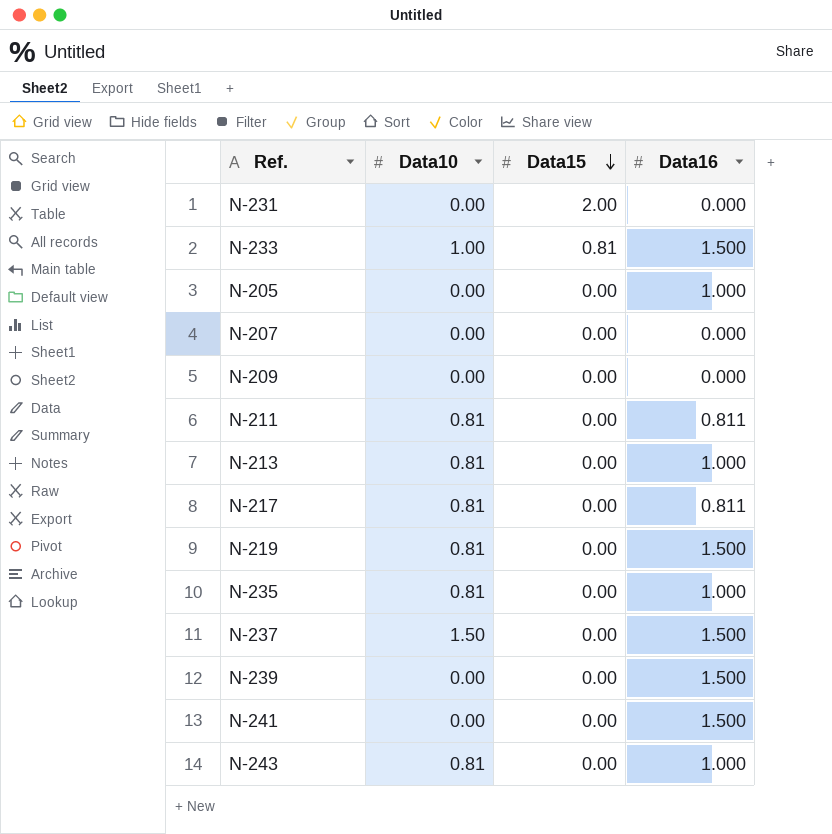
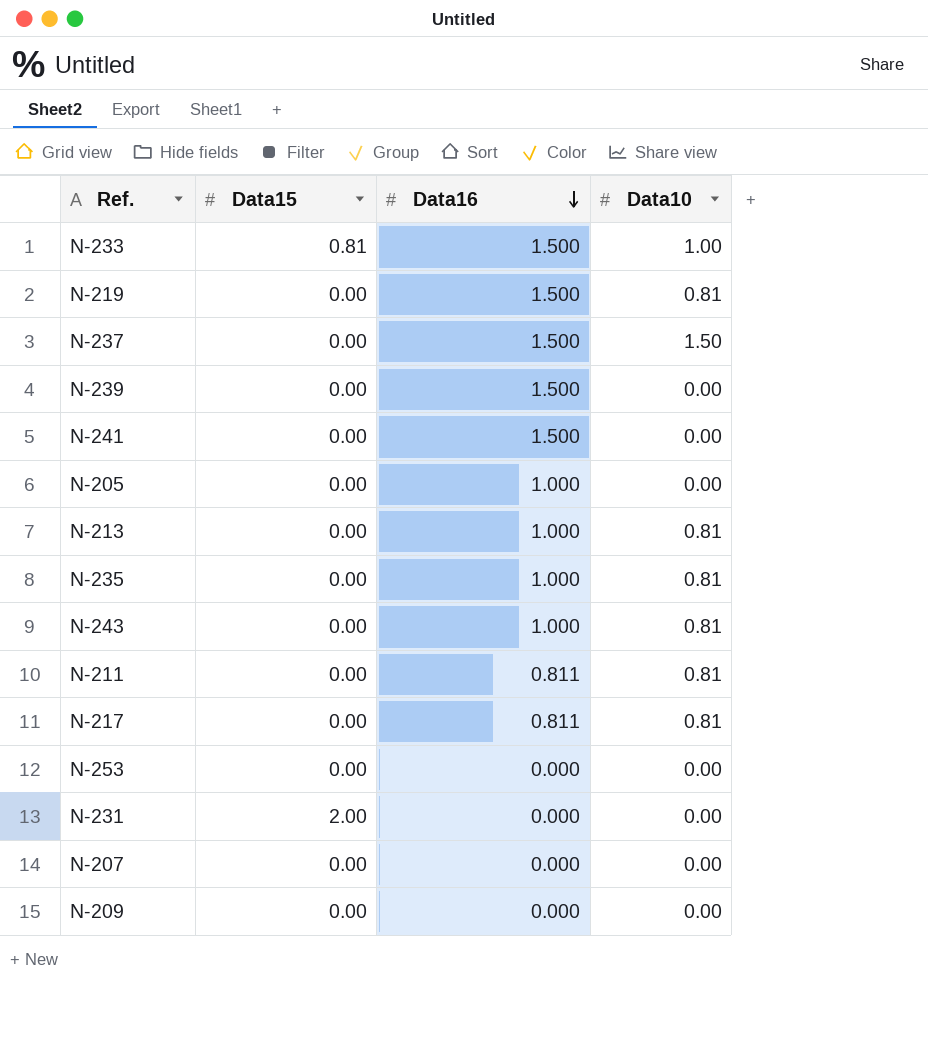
row order: Data15 descending -> Data16 descending
column Data10 | position: 2 -> 4
row N-253: none -> 0.00 | 0.000 | 0.00

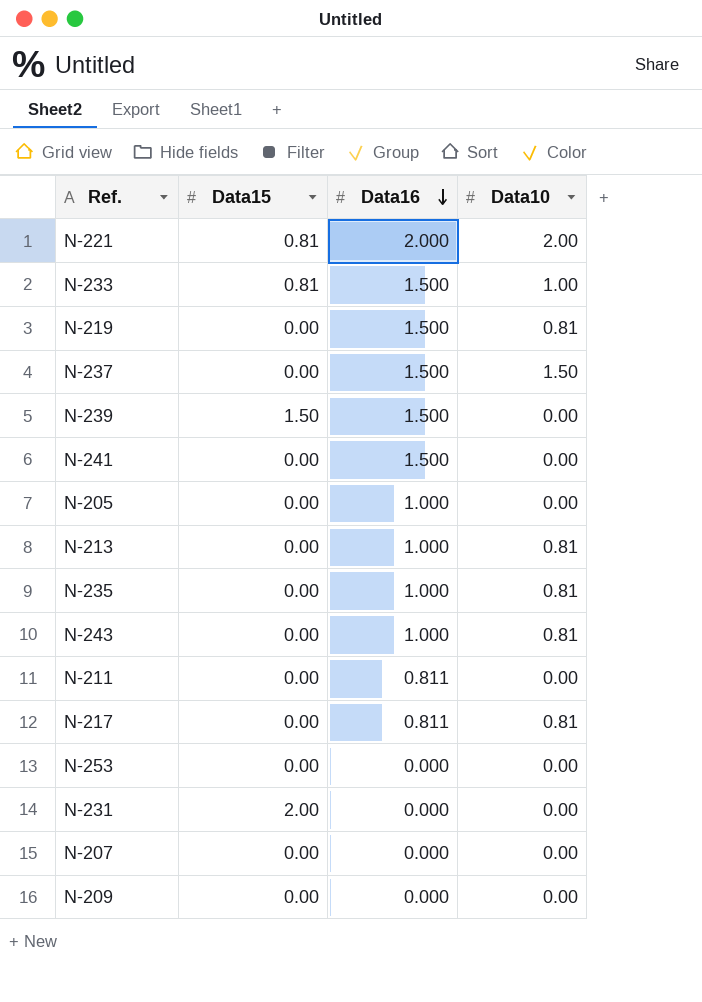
row N-221: none -> 0.81 | 2.000 | 2.00
N-239 | Data15: 0.00 -> 1.50
N-211 | Data10: 0.81 -> 0.00

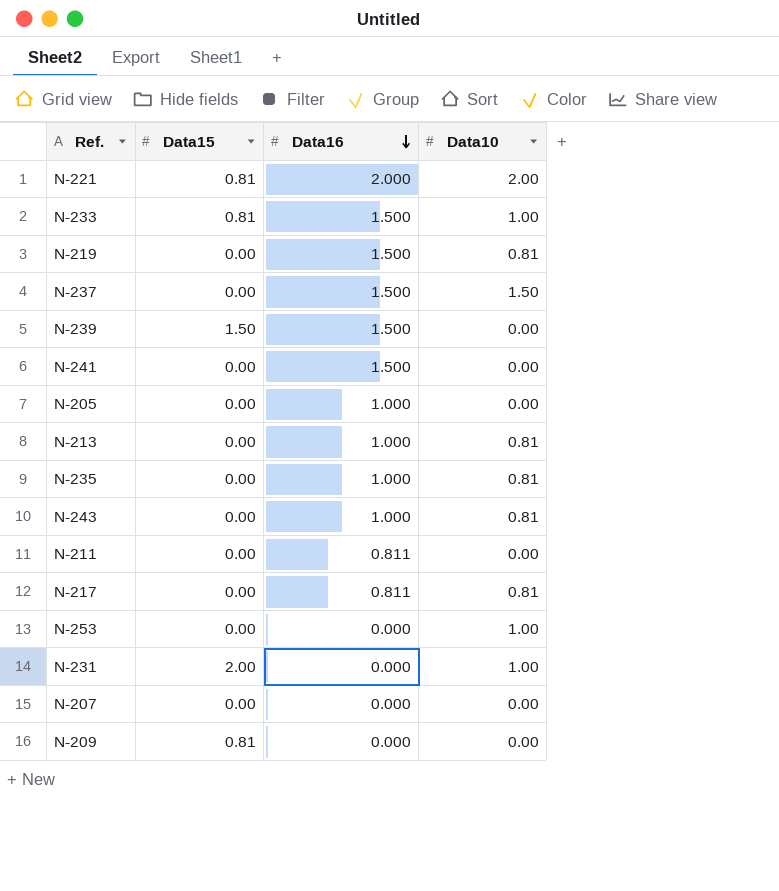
N-253 | Data10: 0.00 -> 1.00
N-231 | Data10: 0.00 -> 1.00
N-209 | Data15: 0.00 -> 0.81

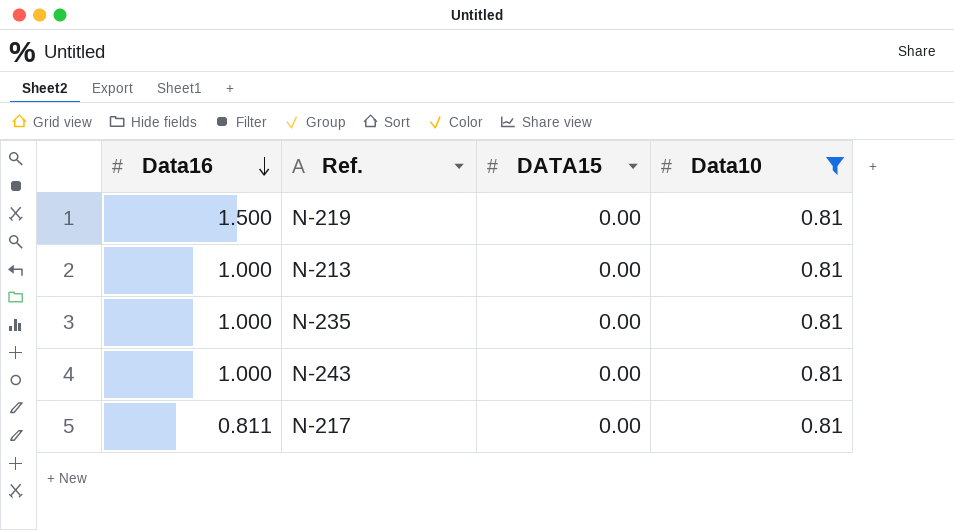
filter: none -> Data10 = 0.81
column Data16 | position: 3 -> 1
column name: Data15 -> DATA15

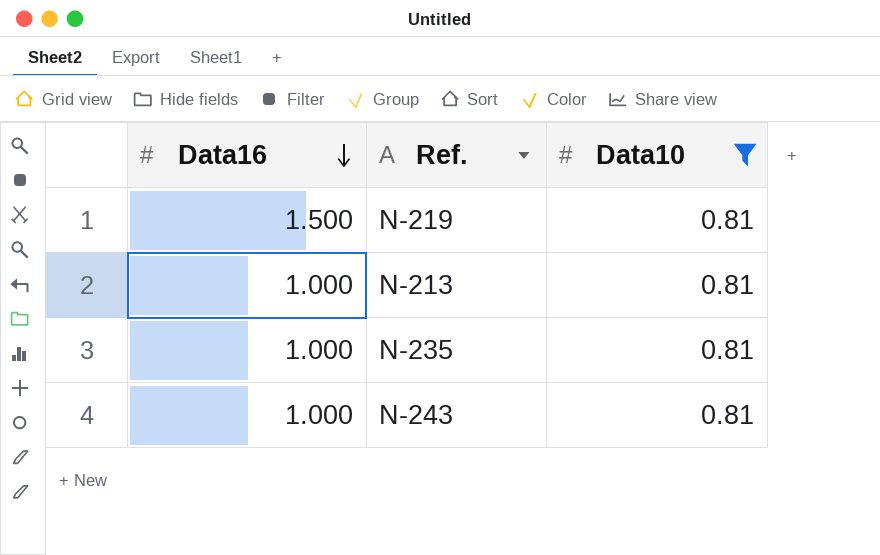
column DATA15 | position: 3 -> none
row N-217: 0.811 | 0.00 | 0.81 -> none

